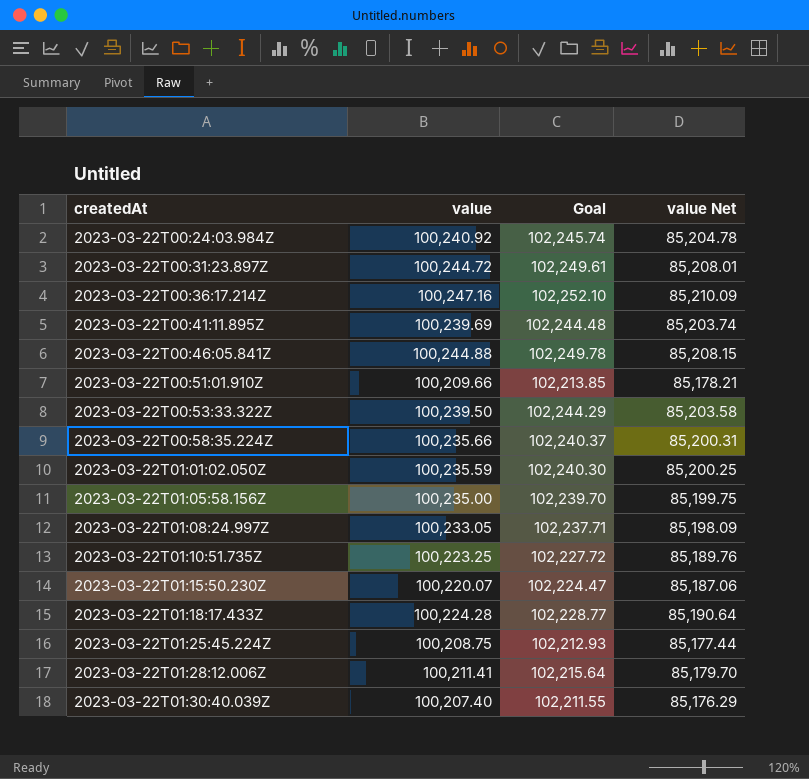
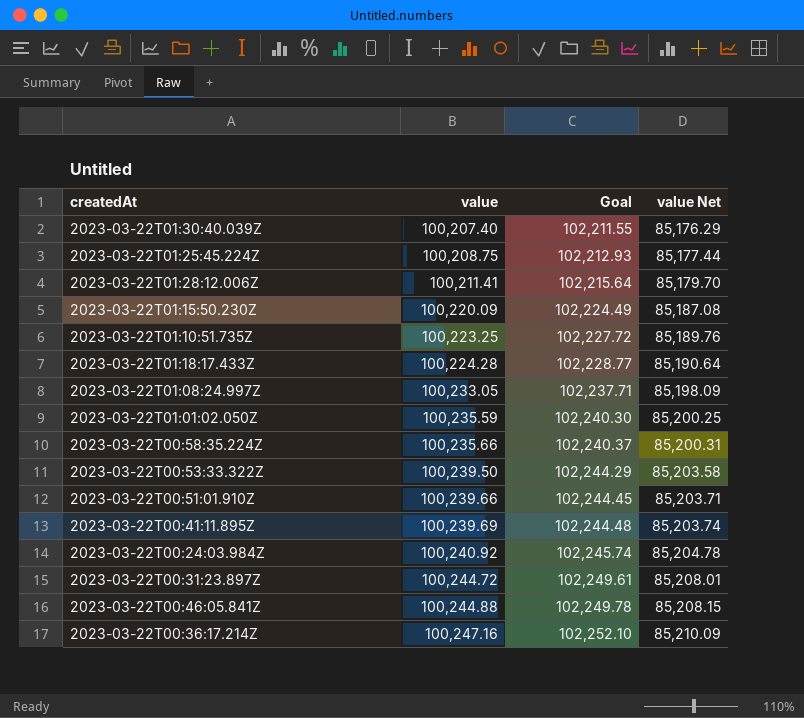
row order: createdAt ascending -> value ascending
row 2023-03-22T01:05:58.156Z: 100,235.00 | 102,239.70 | 85,199.75 -> none
2023-03-22T01:15:50.230Z | value: 100,220.07 -> 100,220.09
2023-03-22T01:15:50.230Z | Goal: 102,224.47 -> 102,224.49
2023-03-22T01:15:50.230Z | value Net: 85,187.06 -> 85,187.08
2023-03-22T00:51:01.910Z | value: 100,209.66 -> 100,239.66
2023-03-22T00:51:01.910Z | Goal: 102,213.85 -> 102,244.45
2023-03-22T00:51:01.910Z | value Net: 85,178.21 -> 85,203.71

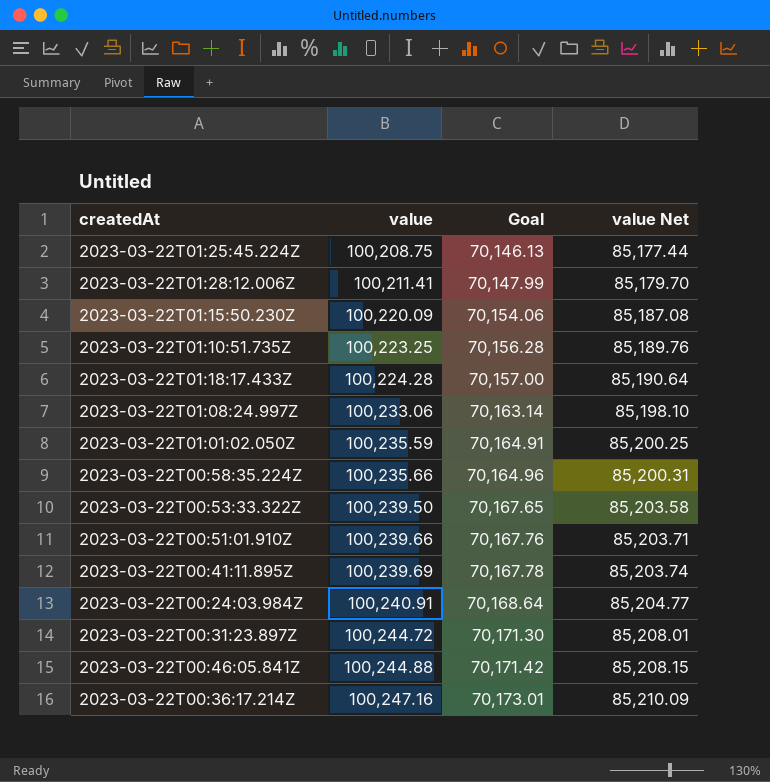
column Goal | formula: [value] * 1.02 -> [value] * 0.7
row 2023-03-22T01:30:40.039Z: 100,207.40 | 102,211.55 | 85,176.29 -> none
2023-03-22T01:08:24.997Z | value: 100,233.05 -> 100,233.06
2023-03-22T01:08:24.997Z | value Net: 85,198.09 -> 85,198.10
2023-03-22T00:24:03.984Z | value: 100,240.92 -> 100,240.91
2023-03-22T00:24:03.984Z | value Net: 85,204.78 -> 85,204.77

